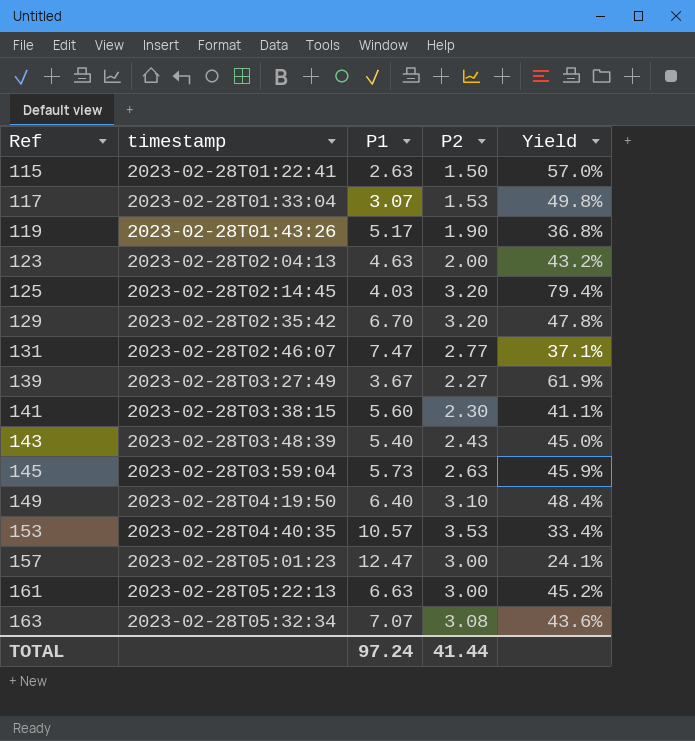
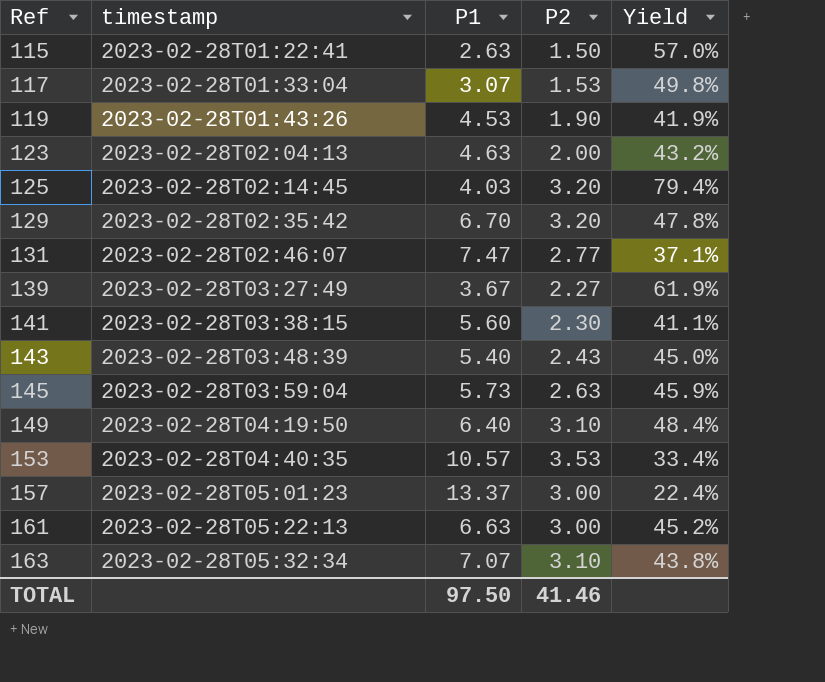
119 | P1: 5.17 -> 4.53
119 | Yield: 36.8% -> 41.9%
157 | P1: 12.47 -> 13.37
157 | Yield: 24.1% -> 22.4%
163 | P2: 3.08 -> 3.10
163 | Yield: 43.6% -> 43.8%
TOTAL | P1: 97.24 -> 97.50
TOTAL | P2: 41.44 -> 41.46

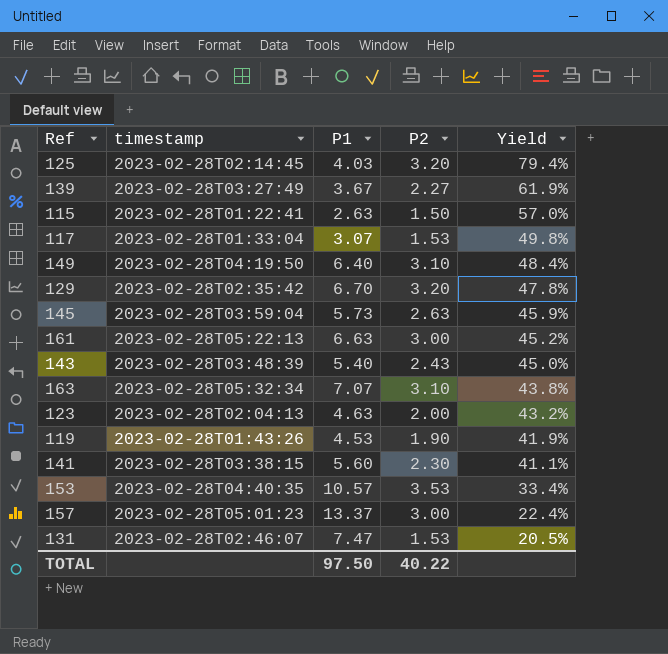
row order: Ref ascending -> Yield descending
131 | P2: 2.77 -> 1.53
131 | Yield: 37.1% -> 20.5%
TOTAL | P2: 41.46 -> 40.22

